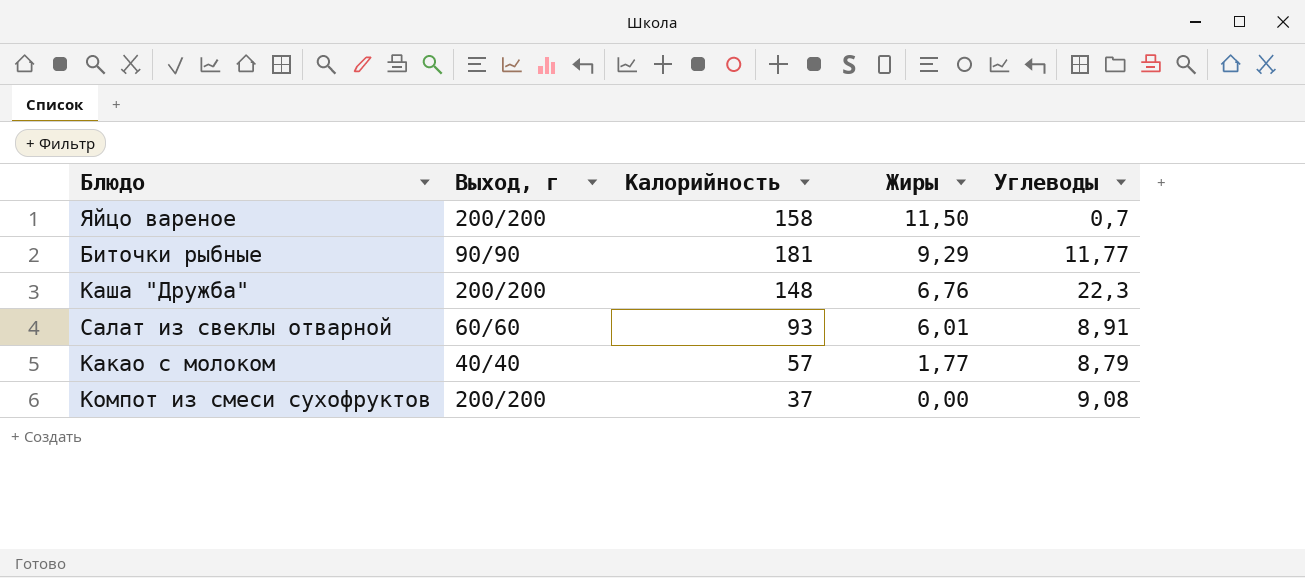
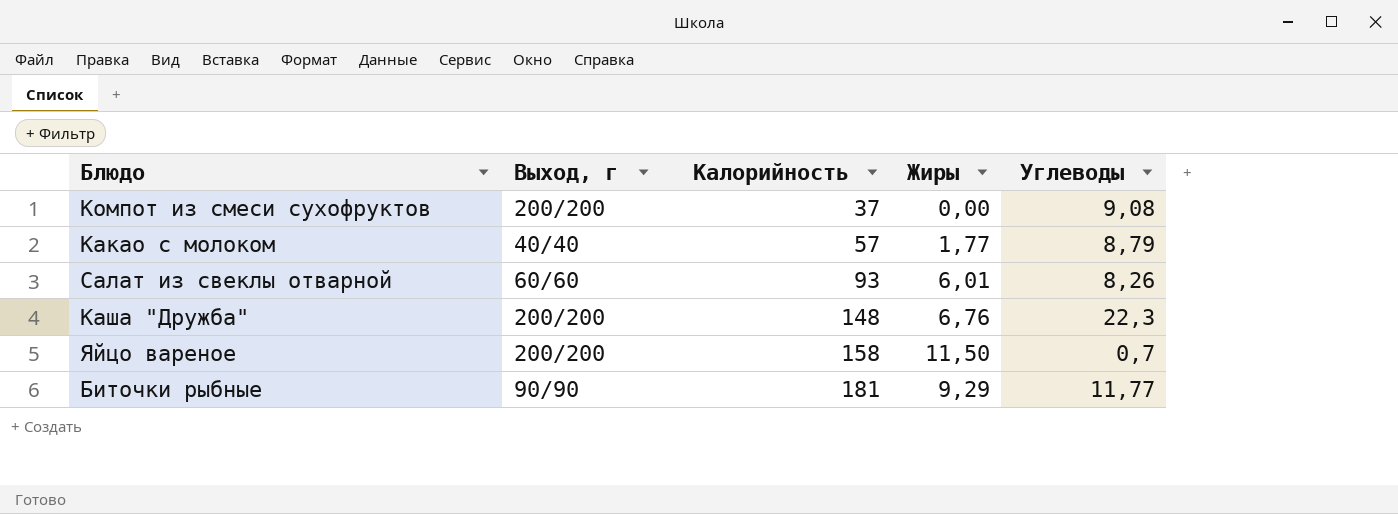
row order: Жиры descending -> Калорийность ascending
Салат из свеклы отварной | Углеводы: 8,91 -> 8,26

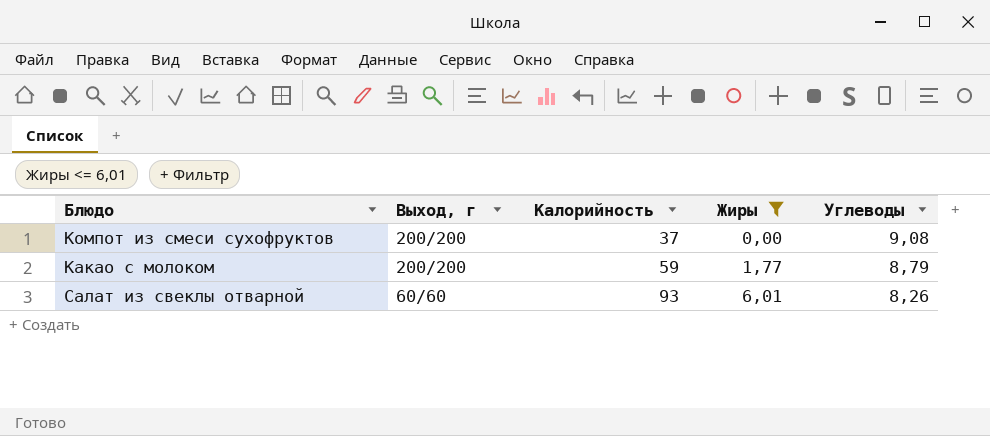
filter: none -> Жиры <= 6,01
Какао с молоком | Выход, г: 40/40 -> 200/200
Какао с молоком | Калорийность: 57 -> 59

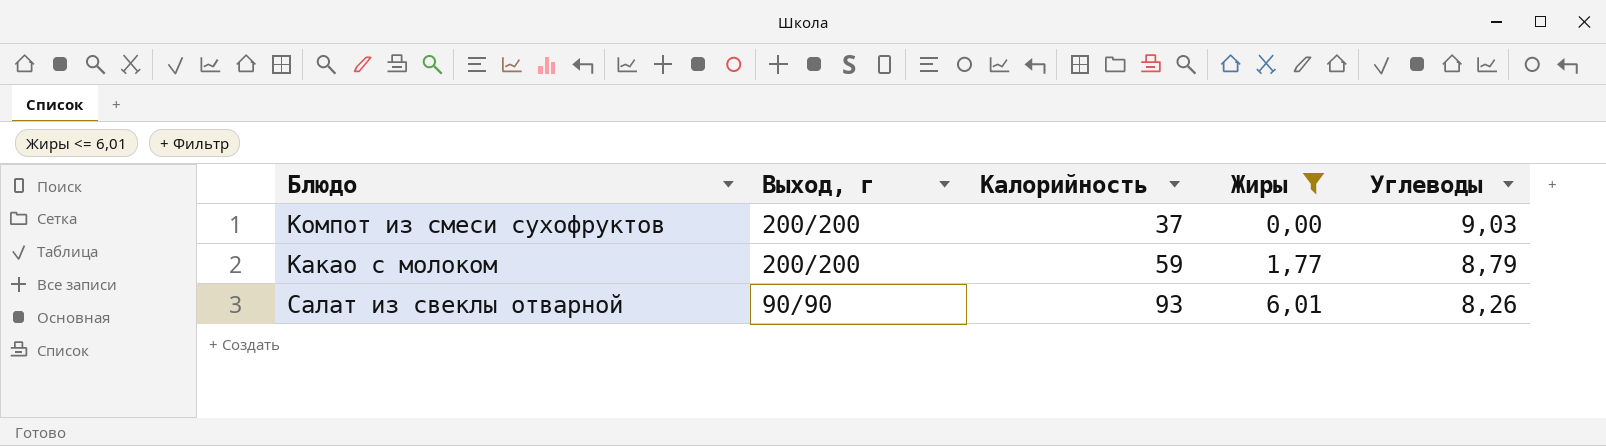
Компот из смеси сухофруктов | Углеводы: 9,08 -> 9,03
Салат из свеклы отварной | Выход, г: 60/60 -> 90/90

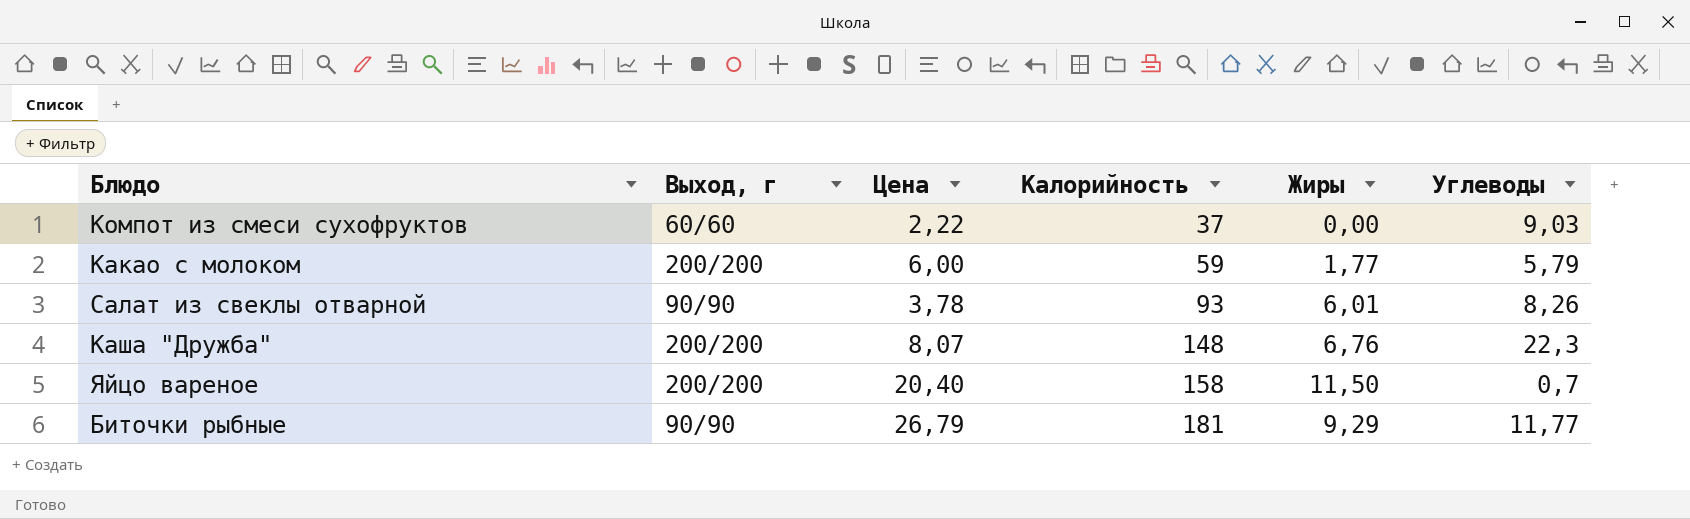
filter: Жиры <= 6,01 -> none
column Цена | position: none -> 3
Компот из смеси сухофруктов | Выход, г: 200/200 -> 60/60
Какао с молоком | Углеводы: 8,79 -> 5,79

